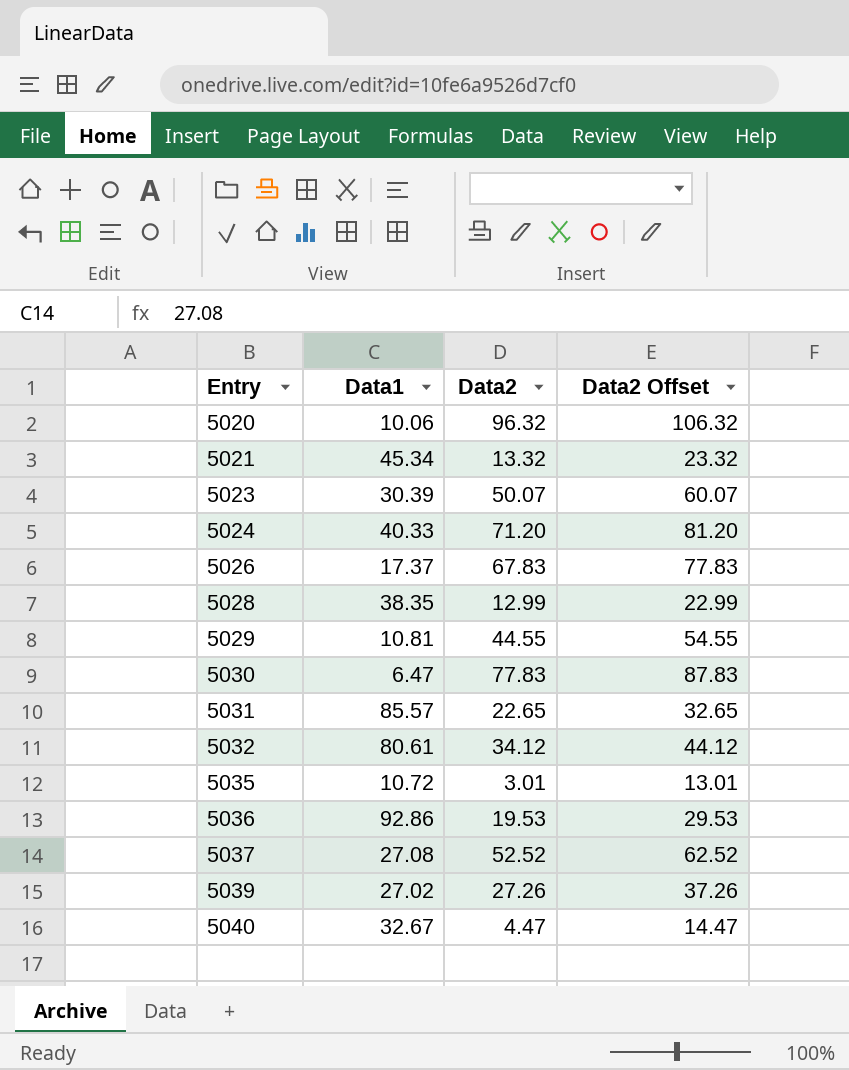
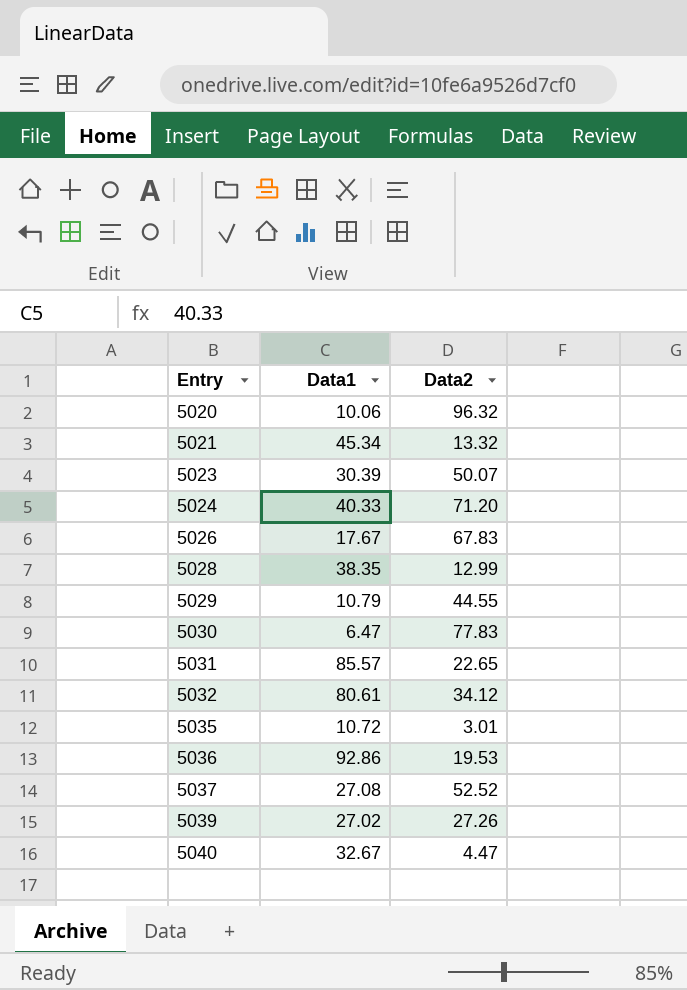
column Data2 Offset | formula: [Data2] + 10 -> none
5026 | Data1: 17.37 -> 17.67
5029 | Data1: 10.81 -> 10.79

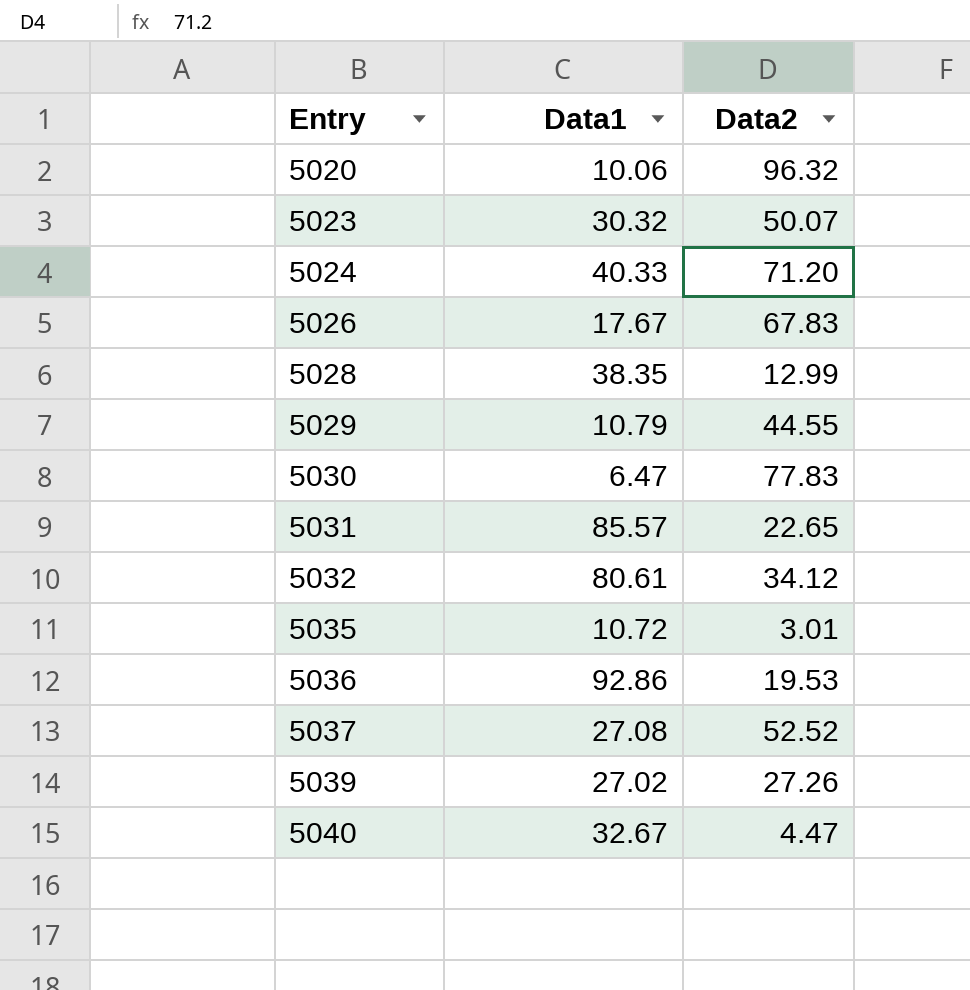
row 5021: 45.34 | 13.32 -> none
5023 | Data1: 30.39 -> 30.32

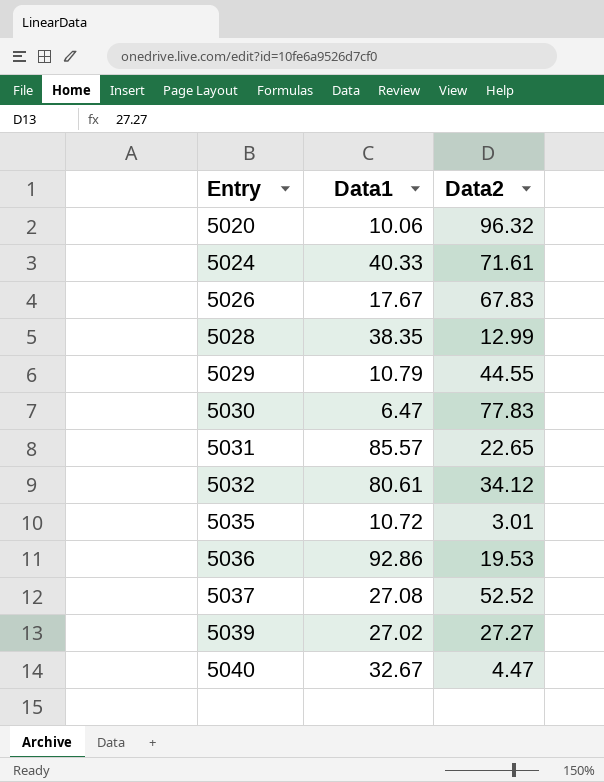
row 5023: 30.32 | 50.07 -> none
5024 | Data2: 71.20 -> 71.61
5039 | Data2: 27.26 -> 27.27

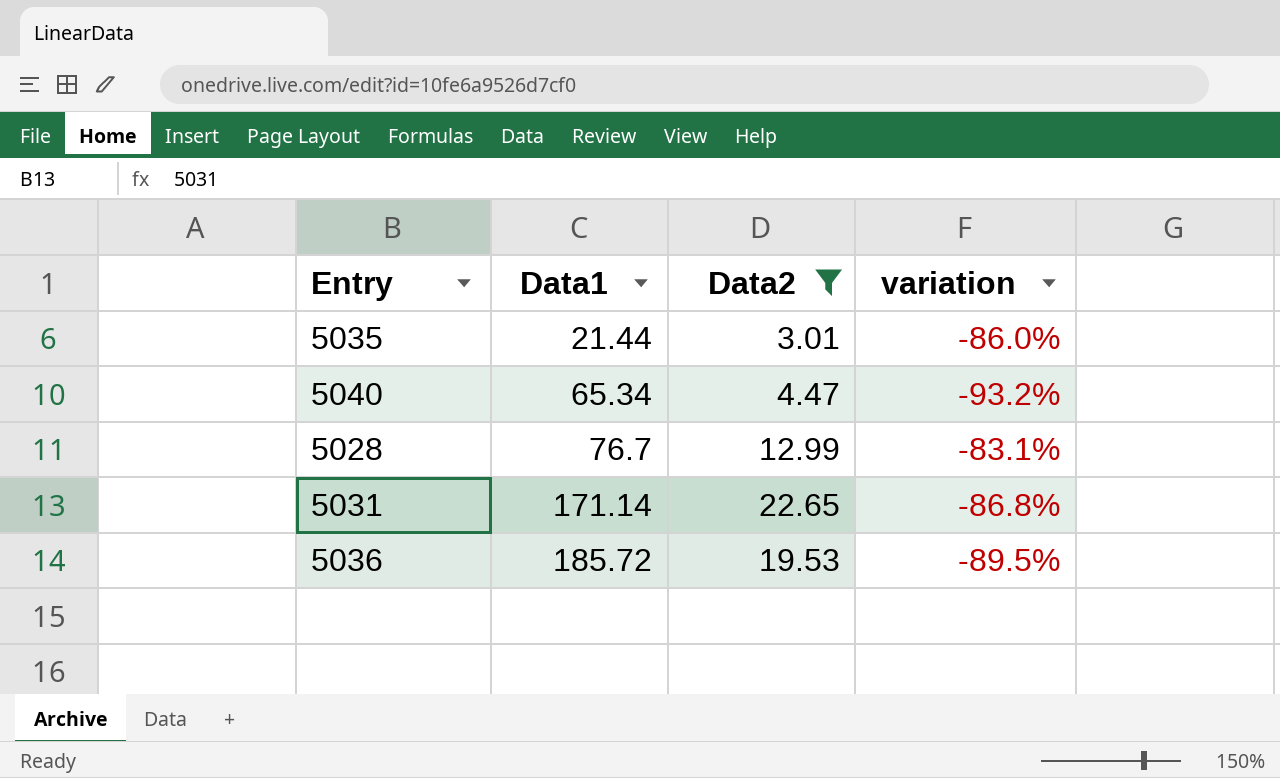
filter: none -> Data2 <= 22.65
row order: Entry ascending -> Data1 ascending
column variation | formula: none -> ([Data2] - [Data1]) / [Data1]
5035 | Data1: 10.72 -> 21.44
5040 | Data1: 32.67 -> 65.34
5028 | Data1: 38.35 -> 76.7
5031 | Data1: 85.57 -> 171.14
5036 | Data1: 92.86 -> 185.72

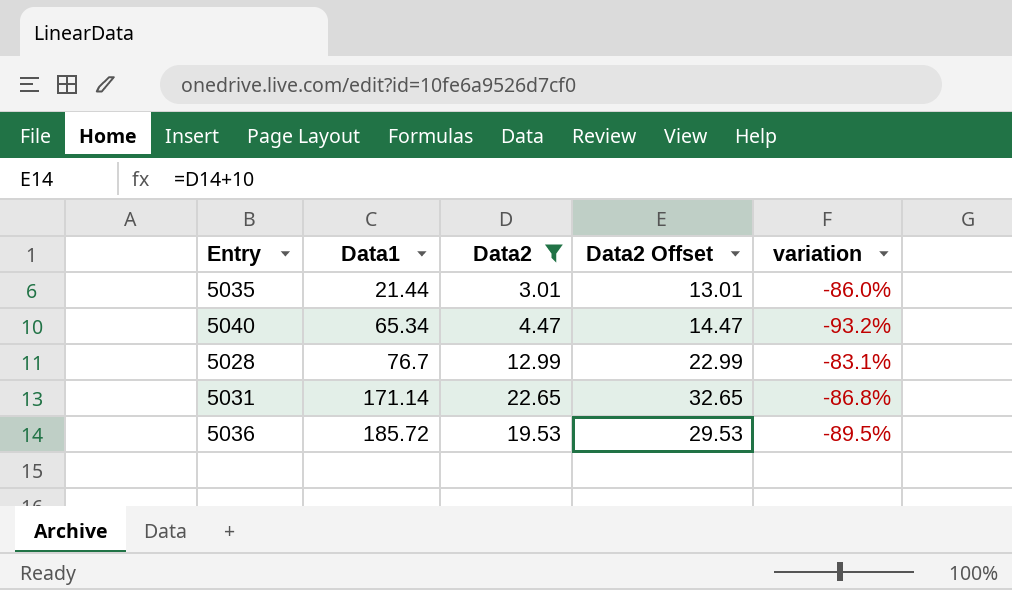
column Data2 Offset | formula: none -> [Data2] + 10

